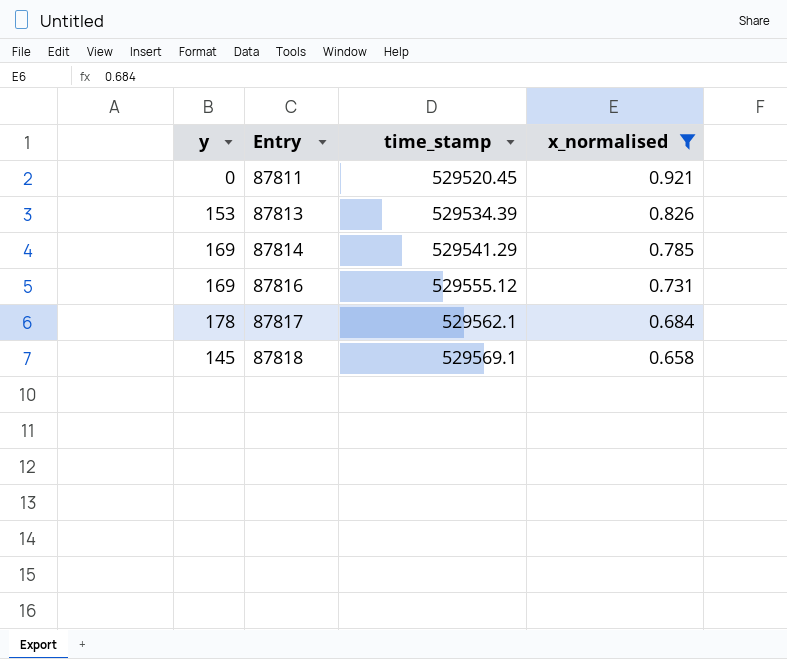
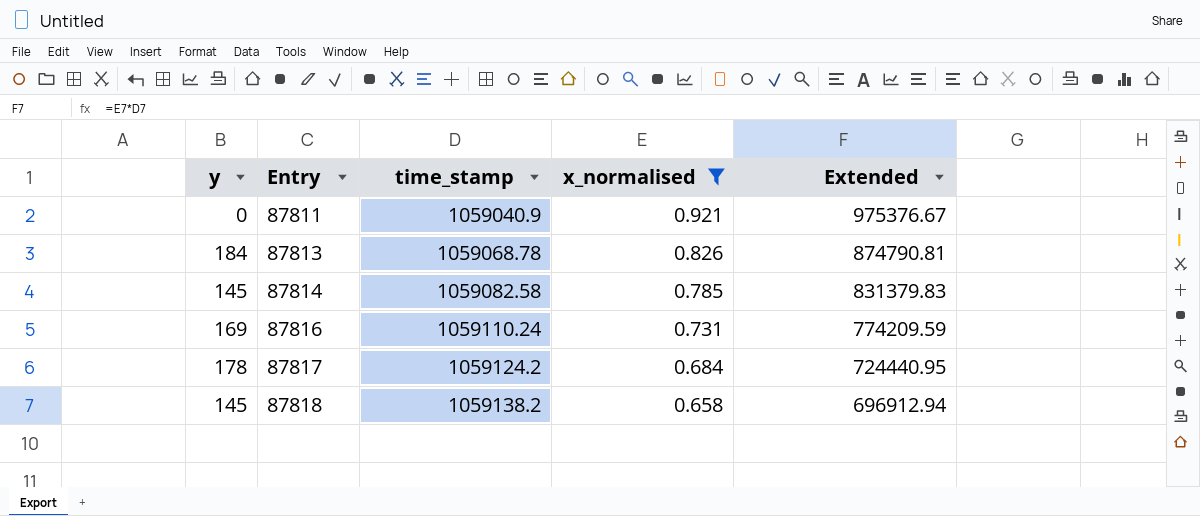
column Extended | formula: none -> [time_stamp] * [x_normalised]
87811 | time_stamp: 529520.45 -> 1059040.9
87813 | y: 153 -> 184
87813 | time_stamp: 529534.39 -> 1059068.78
87814 | y: 169 -> 145
87814 | time_stamp: 529541.29 -> 1059082.58
87816 | time_stamp: 529555.12 -> 1059110.24
87817 | time_stamp: 529562.1 -> 1059124.2
87818 | time_stamp: 529569.1 -> 1059138.2

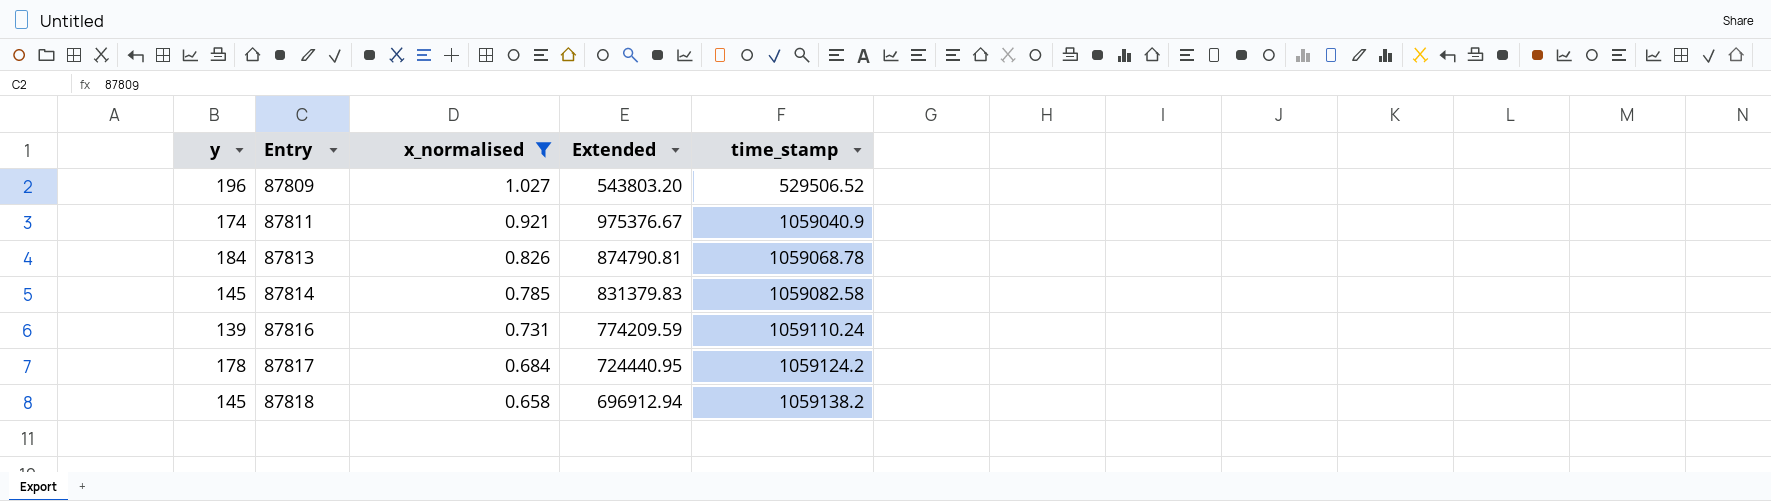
column time_stamp | position: 3 -> 5
row 87809: none -> 196 | 1.027 | 543803.20 | 529506.52
87811 | y: 0 -> 174
87816 | y: 169 -> 139

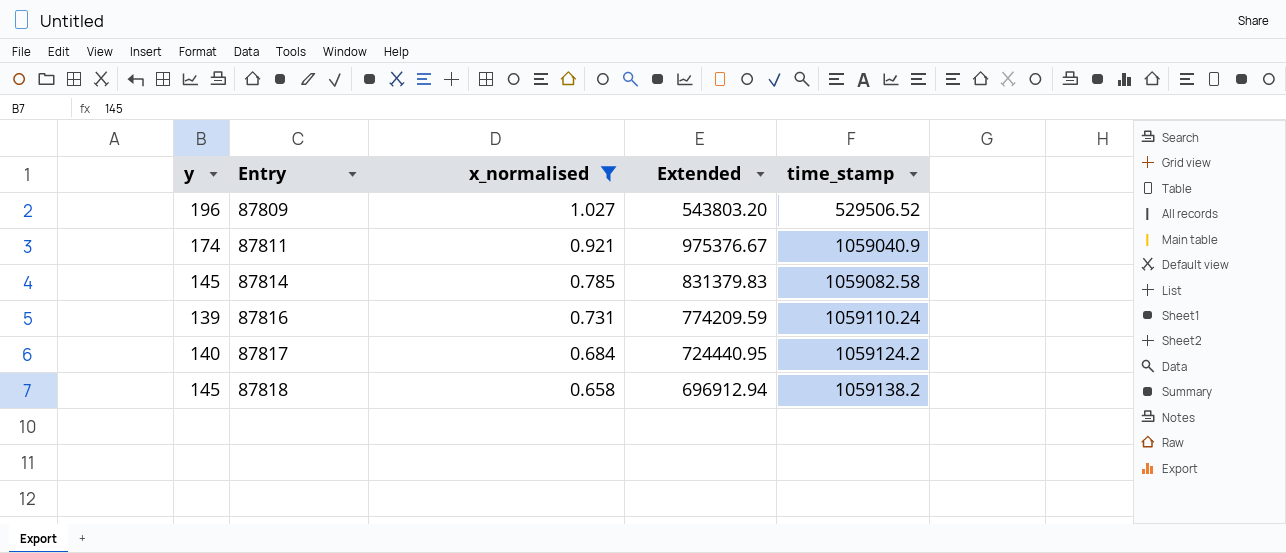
row 87813: 184 | 0.826 | 874790.81 | 1059068.78 -> none
87817 | y: 178 -> 140

